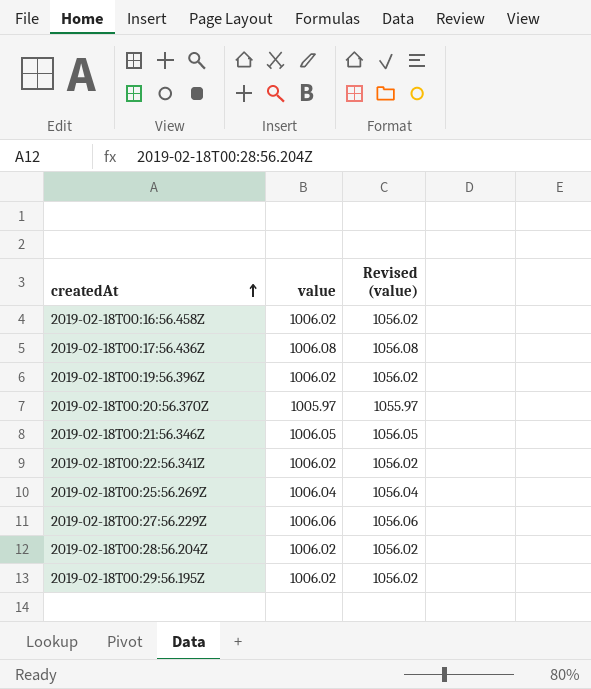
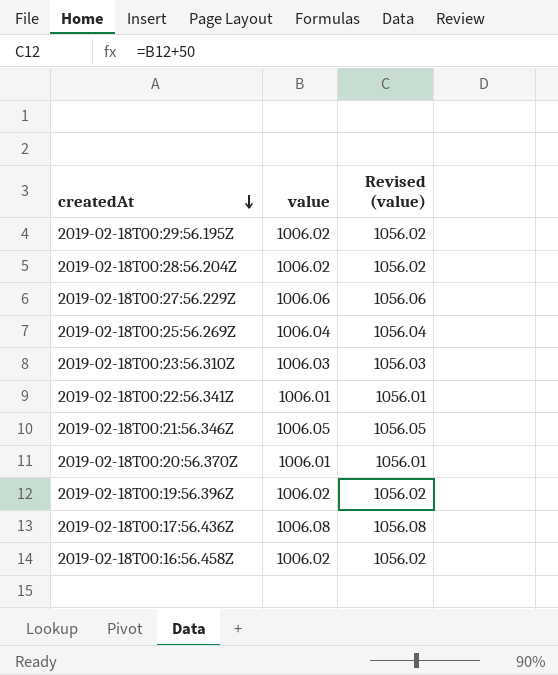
row order: createdAt ascending -> createdAt descending
row 2019-02-18T00:23:56.310Z: none -> 1006.03 | 1056.03
2019-02-18T00:22:56.341Z | value: 1006.02 -> 1006.01
2019-02-18T00:22:56.341Z | Revised (value): 1056.02 -> 1056.01
2019-02-18T00:20:56.370Z | value: 1005.97 -> 1006.01
2019-02-18T00:20:56.370Z | Revised (value): 1055.97 -> 1056.01

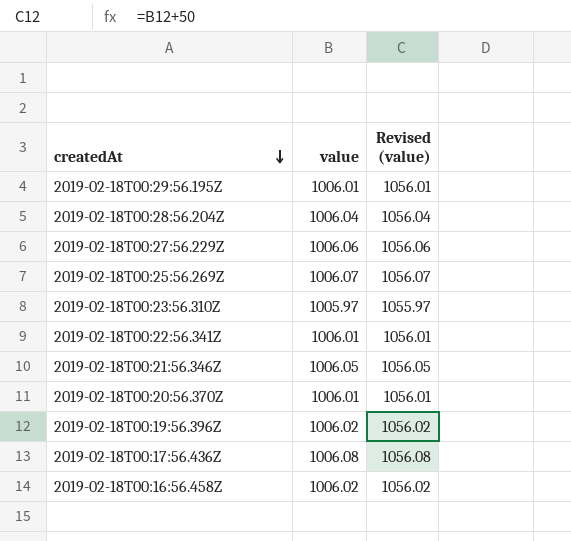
2019-02-18T00:29:56.195Z | value: 1006.02 -> 1006.01
2019-02-18T00:29:56.195Z | Revised (value): 1056.02 -> 1056.01
2019-02-18T00:28:56.204Z | value: 1006.02 -> 1006.04
2019-02-18T00:28:56.204Z | Revised (value): 1056.02 -> 1056.04
2019-02-18T00:25:56.269Z | value: 1006.04 -> 1006.07
2019-02-18T00:25:56.269Z | Revised (value): 1056.04 -> 1056.07
2019-02-18T00:23:56.310Z | value: 1006.03 -> 1005.97
2019-02-18T00:23:56.310Z | Revised (value): 1056.03 -> 1055.97

